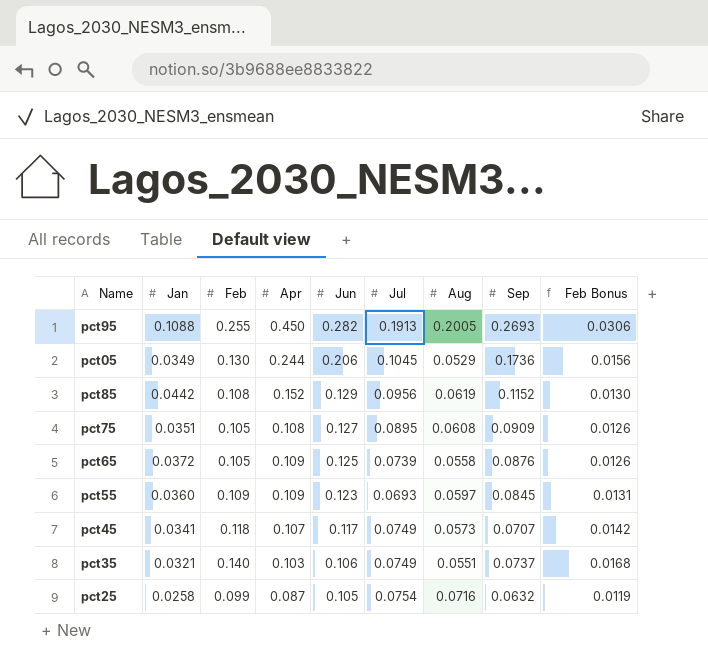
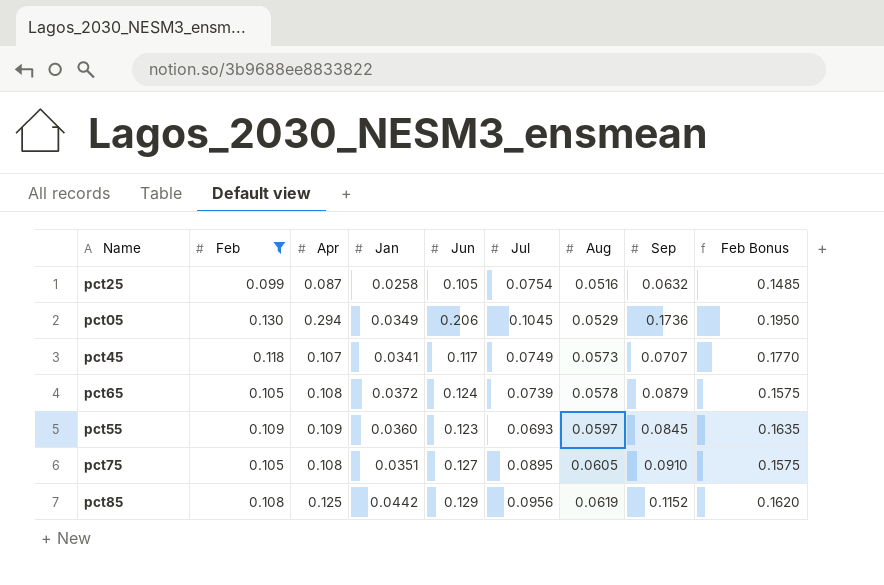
filter: none -> Feb <= 0.130
row order: Jun descending -> Aug ascending
column Jan | position: 2 -> 4
column Feb Bonus | formula: [Feb] * 0.12 -> [Feb] * 1.5
pct25 | Aug: 0.0716 -> 0.0516
pct05 | Apr: 0.244 -> 0.294
pct65 | Apr: 0.109 -> 0.108
pct65 | Jun: 0.125 -> 0.124
pct65 | Aug: 0.0558 -> 0.0578
pct65 | Sep: 0.0876 -> 0.0879
pct75 | Aug: 0.0608 -> 0.0605
pct75 | Sep: 0.0909 -> 0.0910
pct85 | Apr: 0.152 -> 0.125

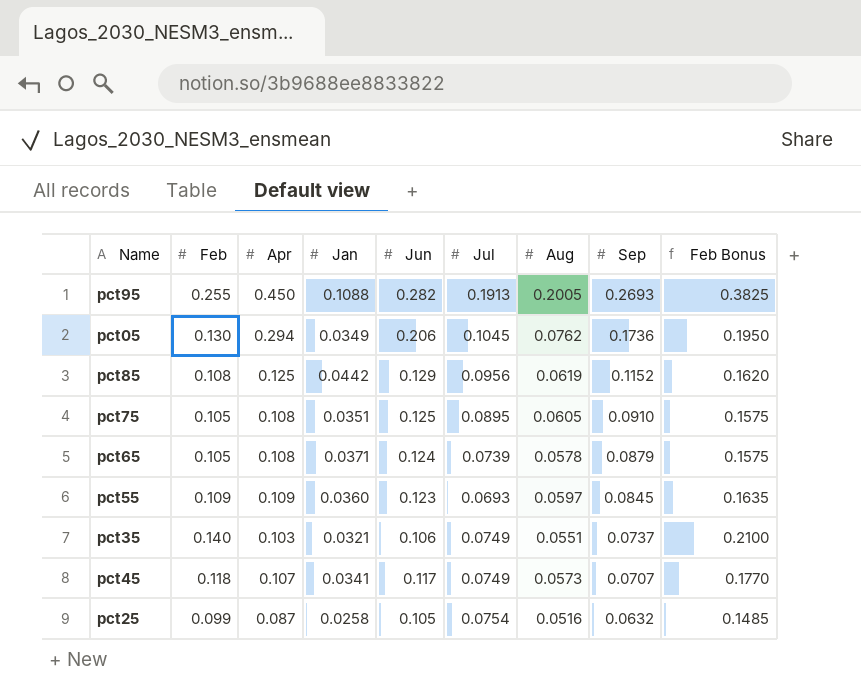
filter: Feb <= 0.130 -> none
row order: Aug ascending -> Sep descending
pct05 | Aug: 0.0529 -> 0.0762
pct75 | Jun: 0.127 -> 0.125
pct65 | Jan: 0.0372 -> 0.0371

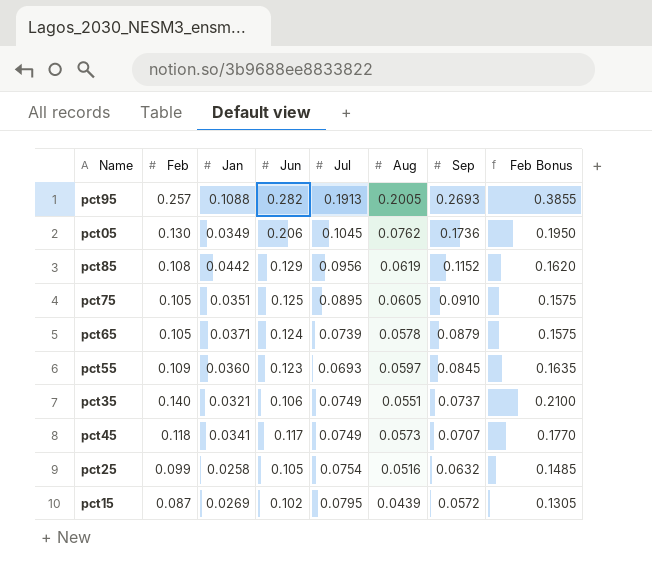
column Apr | position: 3 -> none
pct95 | Feb: 0.255 -> 0.257
pct95 | Feb Bonus: 0.3825 -> 0.3855
row pct15: none -> 0.087 | 0.0269 | 0.102 | 0.0795 | 0.0439 | 0.0572 | 0.1305

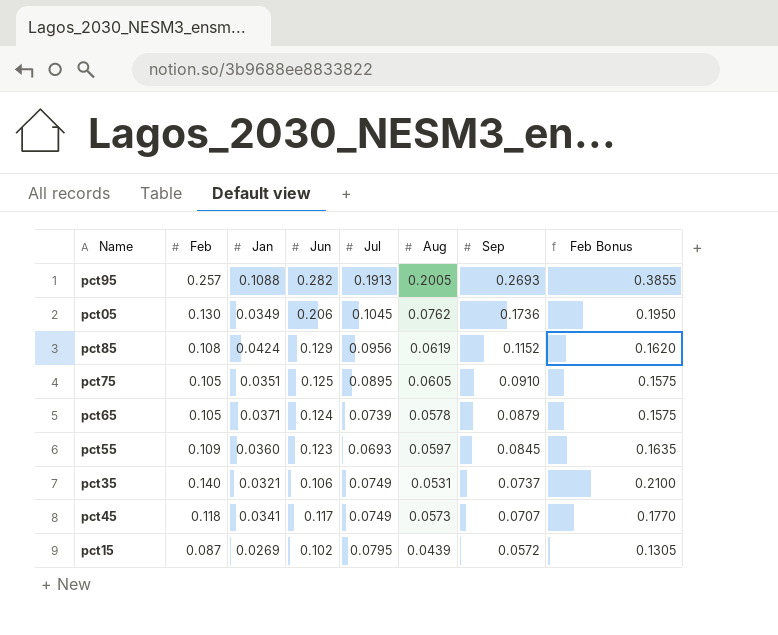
row pct25: 0.099 | 0.0258 | 0.105 | 0.0754 | 0.0516 | 0.0632 | 0.1485 -> none
pct85 | Jan: 0.0442 -> 0.0424
pct35 | Aug: 0.0551 -> 0.0531

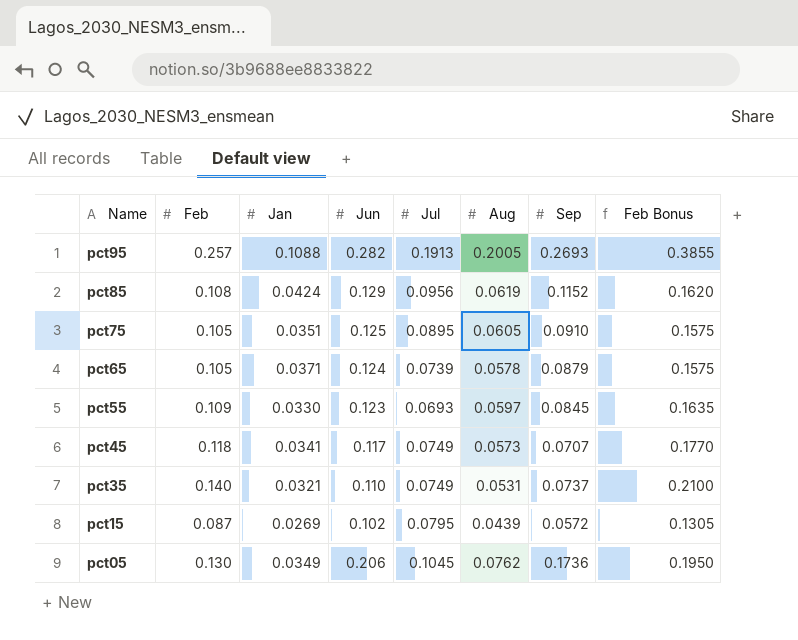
row order: Sep descending -> Name descending
pct55 | Jan: 0.0360 -> 0.0330
pct35 | Jun: 0.106 -> 0.110

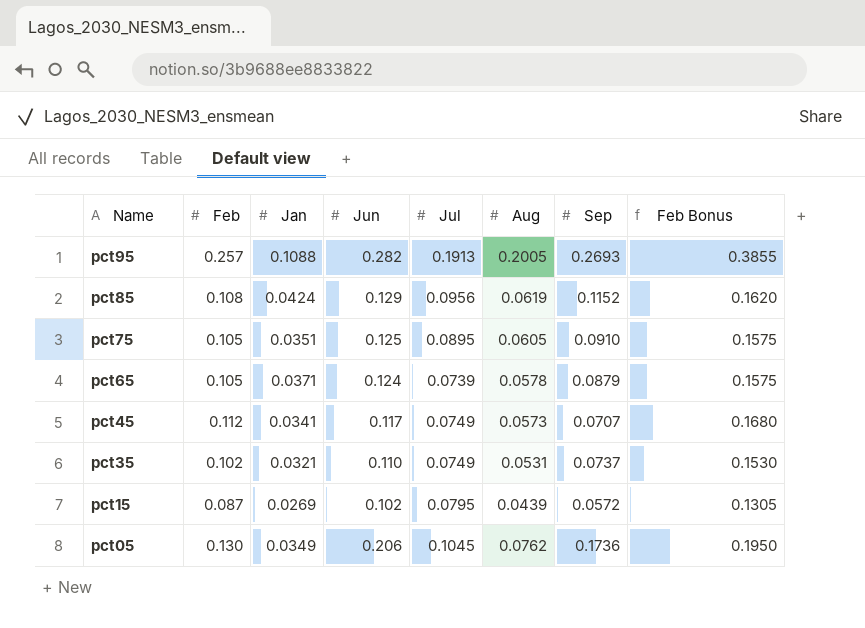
row pct55: 0.109 | 0.0330 | 0.123 | 0.0693 | 0.0597 | 0.0845 | 0.1635 -> none
pct45 | Feb: 0.118 -> 0.112
pct45 | Feb Bonus: 0.1770 -> 0.1680
pct35 | Feb: 0.140 -> 0.102
pct35 | Feb Bonus: 0.2100 -> 0.1530

